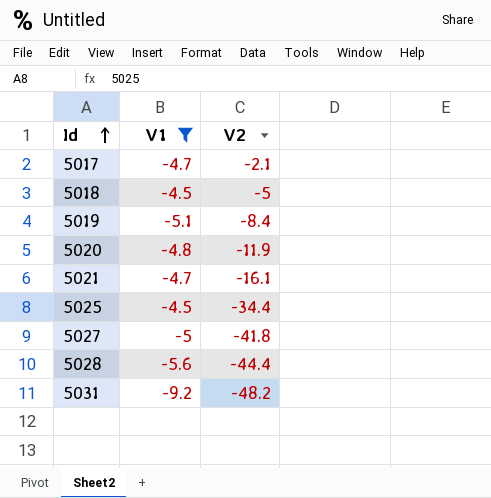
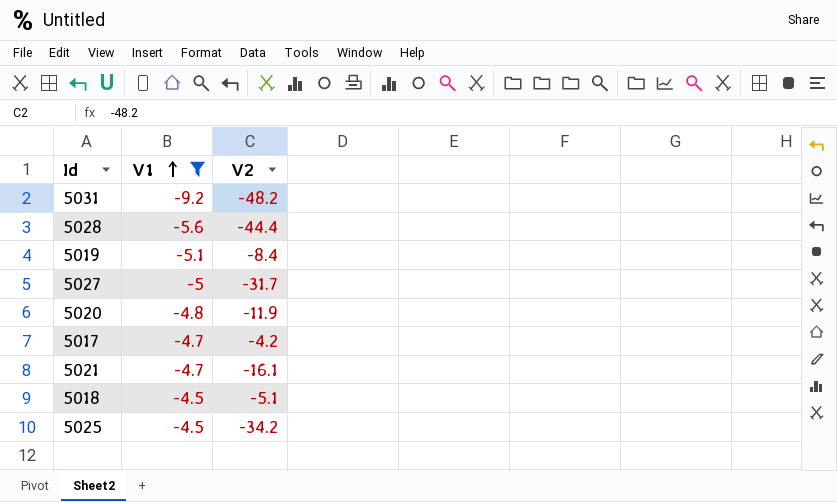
row order: Id ascending -> V1 ascending
5027 | V2: -41.8 -> -31.7
5017 | V2: -2.1 -> -4.2
5018 | V2: -5 -> -5.1
5025 | V2: -34.4 -> -34.2

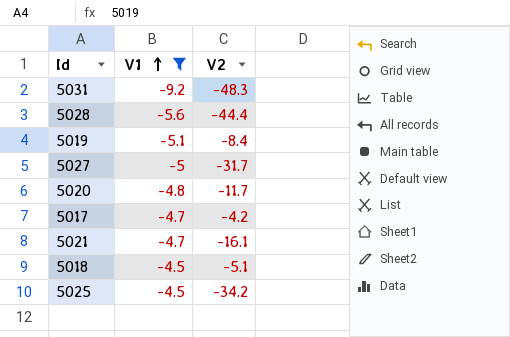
5031 | V2: -48.2 -> -48.3
5020 | V2: -11.9 -> -11.7

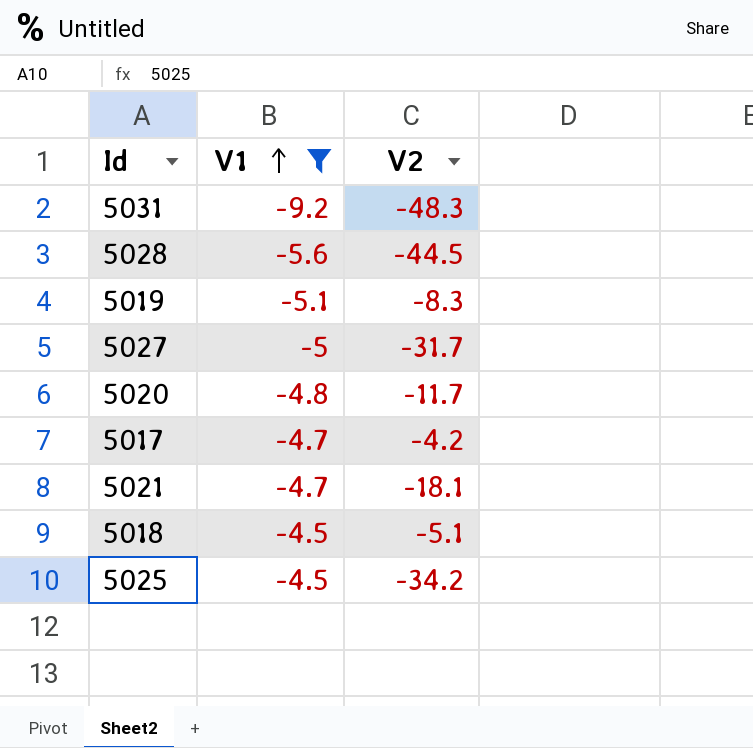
5028 | V2: -44.4 -> -44.5
5019 | V2: -8.4 -> -8.3
5021 | V2: -16.1 -> -18.1

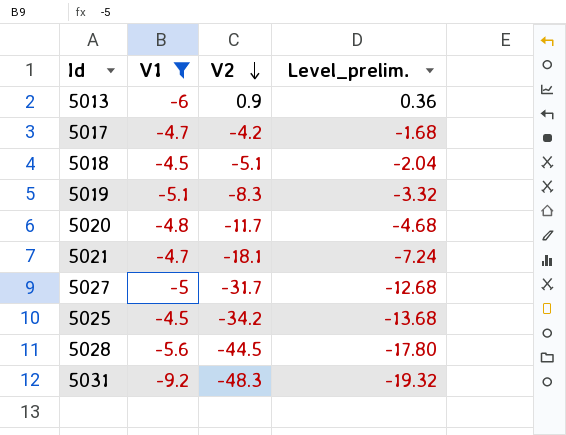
row order: V1 ascending -> V2 descending
column Level_prelim. | formula: none -> [V2] * 0.4
row 5013: none -> -6 | 0.9 | 0.36

